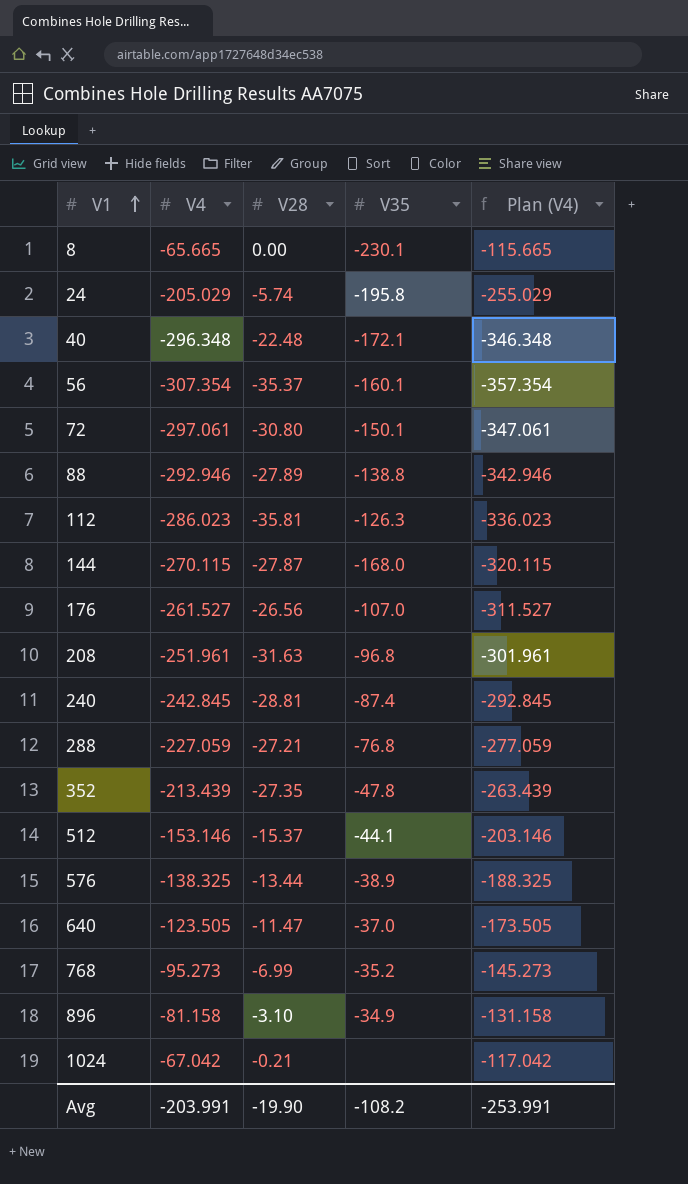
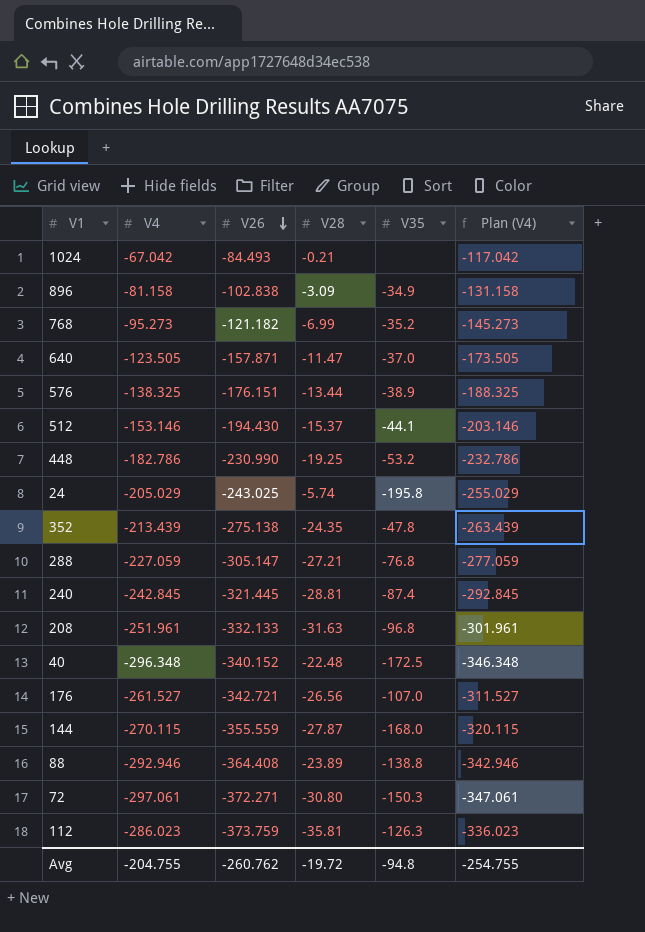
row order: V1 ascending -> V26 descending
column V26 | position: none -> 3
row 8: -65.665 | 0.00 | -230.1 | -115.665 -> none
row 56: -307.354 | -35.37 | -160.1 | -357.354 -> none
896 | V28: -3.10 -> -3.09
row 448: none -> -182.786 | -230.990 | -19.25 | -53.2 | -232.786
352 | V28: -27.35 -> -24.35
40 | V35: -172.1 -> -172.5
88 | V28: -27.89 -> -23.89
72 | V35: -150.1 -> -150.3
Avg | V4: -203.991 -> -204.755
Avg | V28: -19.90 -> -19.72
Avg | V35: -108.2 -> -94.8
Avg | Plan (V4): -253.991 -> -254.755

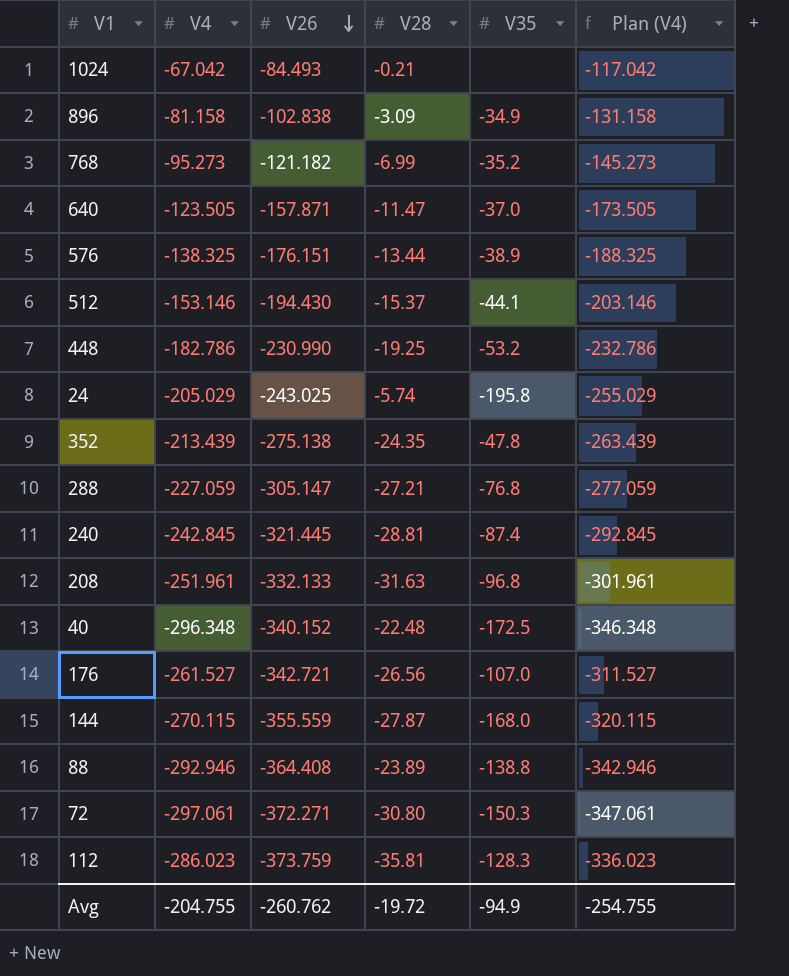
112 | V35: -126.3 -> -128.3
Avg | V35: -94.8 -> -94.9

